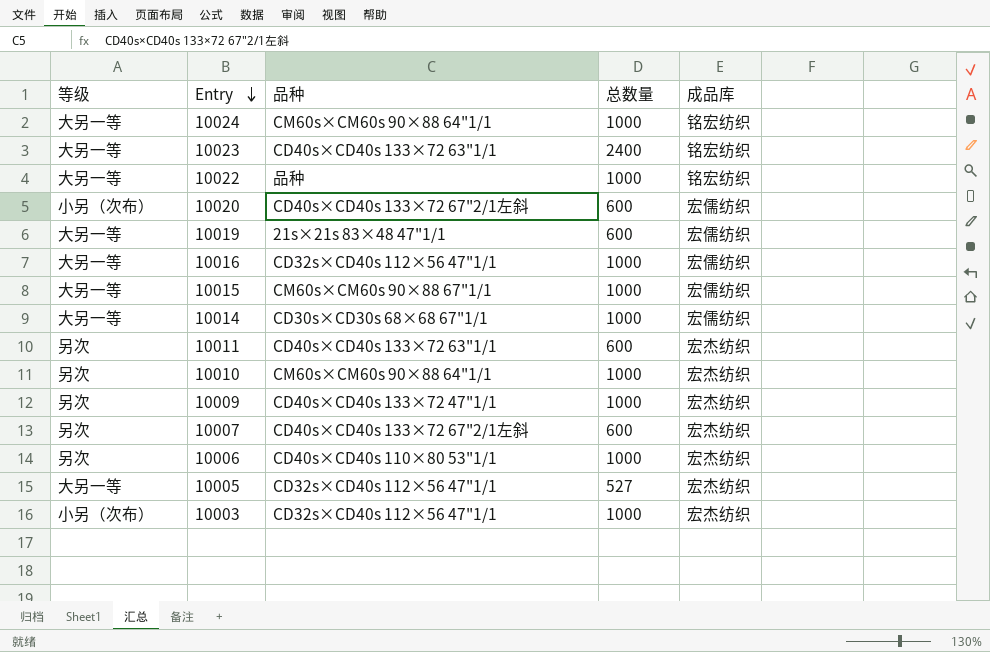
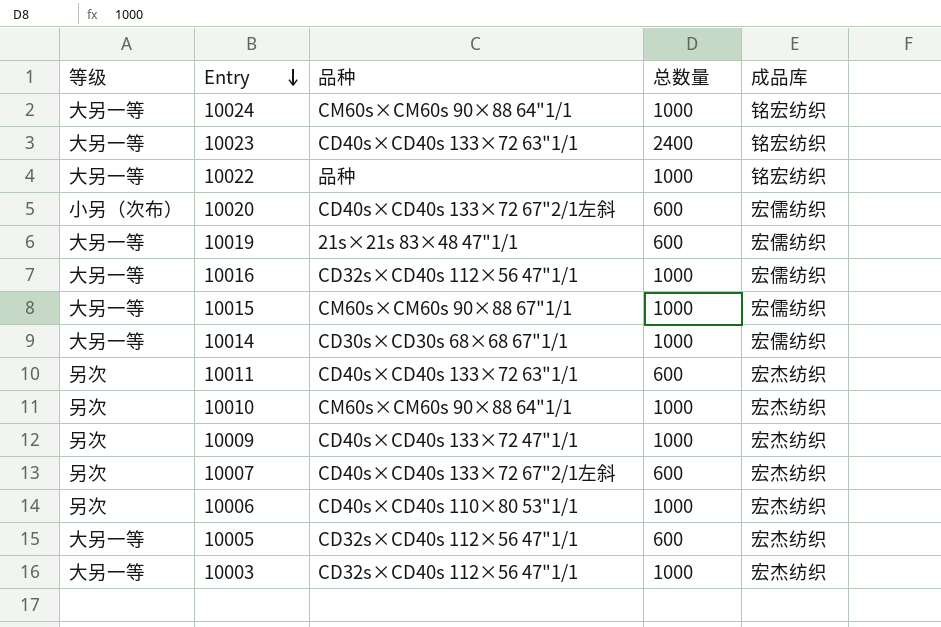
10005 | 总数量: 527 -> 600
10003 | 等级: 小另（次布） -> 大另一等

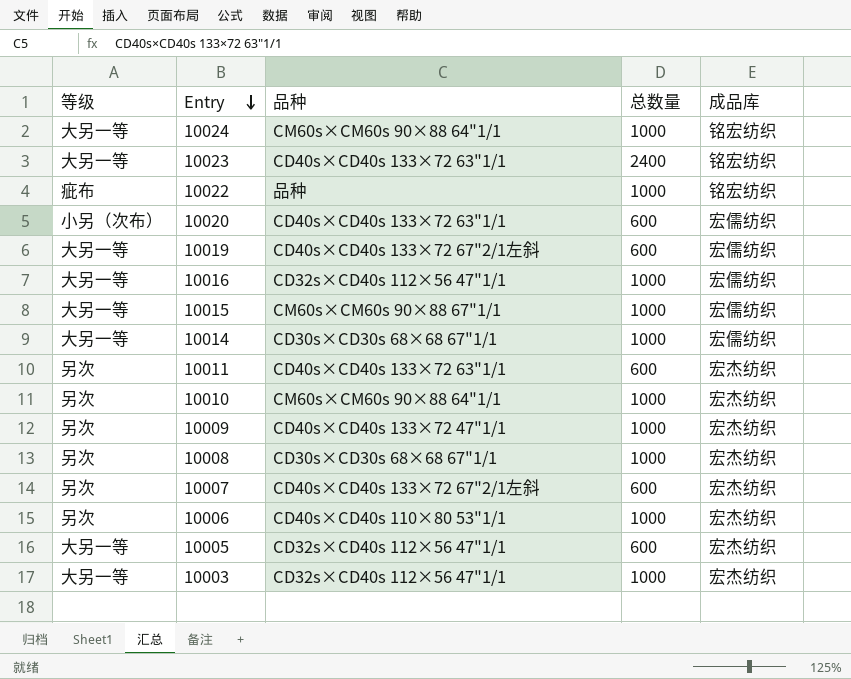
10022 | 等级: 大另一等 -> 疵布
10020 | 品种: CD40s×CD40s 133×72 67"2/1左斜 -> CD40s×CD40s 133×72 63"1/1
10019 | 品种: 21s×21s 83×48 47"1/1 -> CD40s×CD40s 133×72 67"2/1左斜
row 10008: none -> 另次 | CD30s×CD30s 68×68 67"1/1 | 1000 | 宏杰纺织

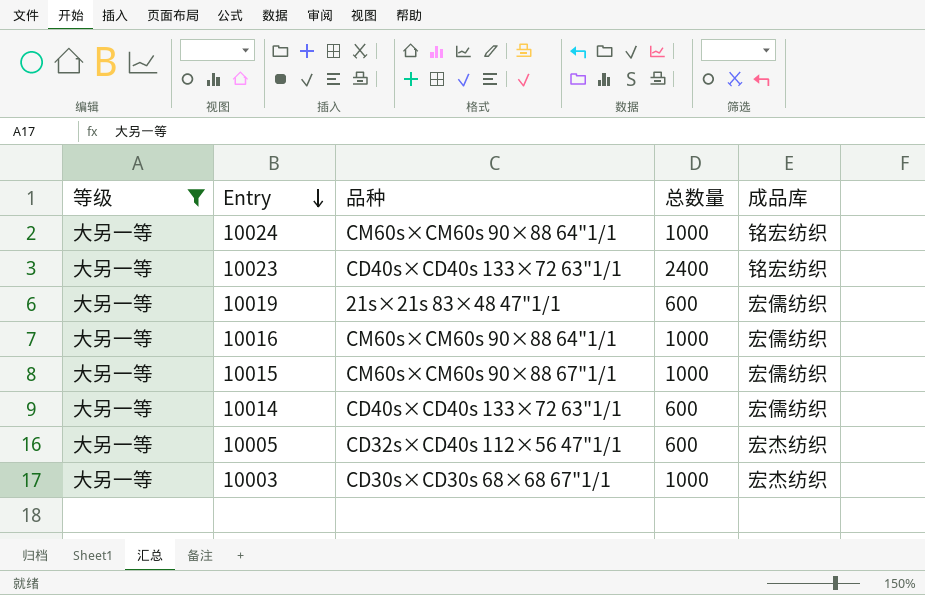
filter: none -> 等级 = 大另一等
10019 | 品种: CD40s×CD40s 133×72 67"2/1左斜 -> 21s×21s 83×48 47"1/1
10016 | 品种: CD32s×CD40s 112×56 47"1/1 -> CM60s×CM60s 90×88 64"1/1
10014 | 品种: CD30s×CD30s 68×68 67"1/1 -> CD40s×CD40s 133×72 63"1/1
10014 | 总数量: 1000 -> 600
10003 | 品种: CD32s×CD40s 112×56 47"1/1 -> CD30s×CD30s 68×68 67"1/1

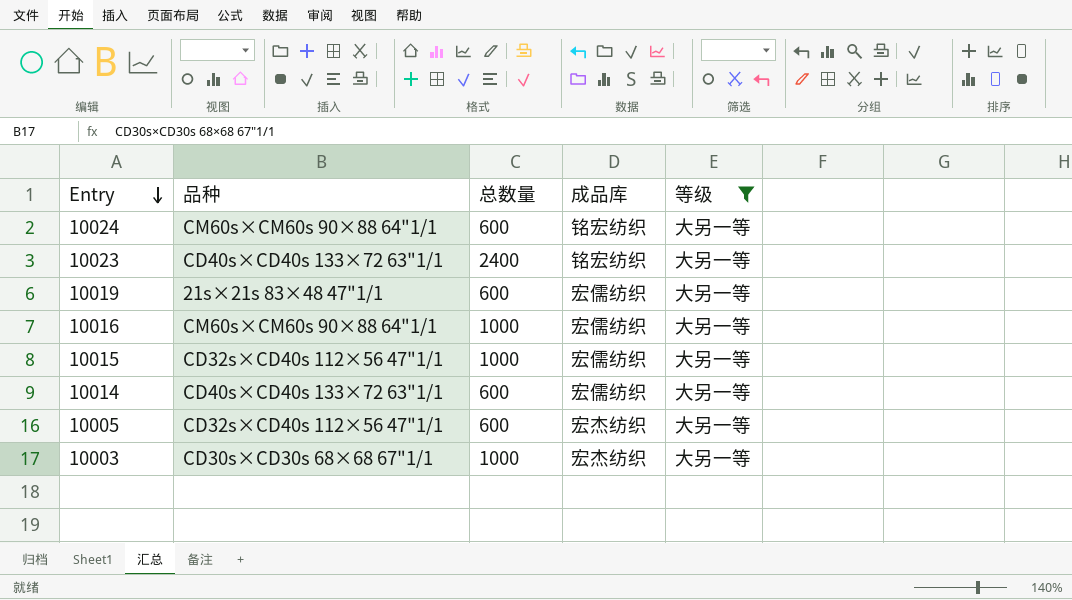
column 等级 | position: 1 -> 5
10024 | 总数量: 1000 -> 600
10015 | 品种: CM60s×CM60s 90×88 67"1/1 -> CD32s×CD40s 112×56 47"1/1

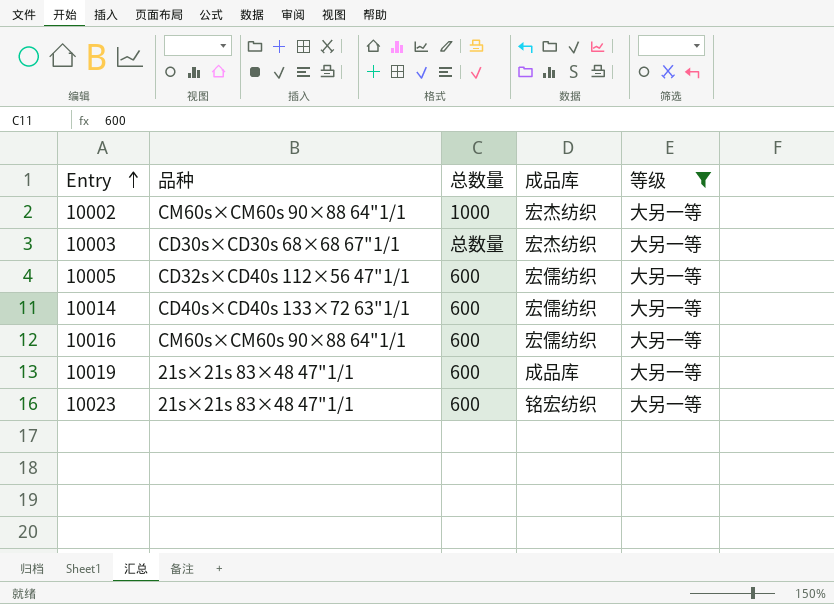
row order: Entry descending -> Entry ascending
row 10024: CM60s×CM60s 90×88 64"1/1 | 600 | 铭宏纺织 | 大另一等 -> none
row 10015: CD32s×CD40s 112×56 47"1/1 | 1000 | 宏儒纺织 | 大另一等 -> none
row 10002: none -> CM60s×CM60s 90×88 64"1/1 | 1000 | 宏杰纺织 | 大另一等
10003 | 总数量: 1000 -> 总数量
10005 | 成品库: 宏杰纺织 -> 宏儒纺织
10016 | 总数量: 1000 -> 600
10019 | 成品库: 宏儒纺织 -> 成品库
10023 | 品种: CD40s×CD40s 133×72 63"1/1 -> 21s×21s 83×48 47"1/1
10023 | 总数量: 2400 -> 600

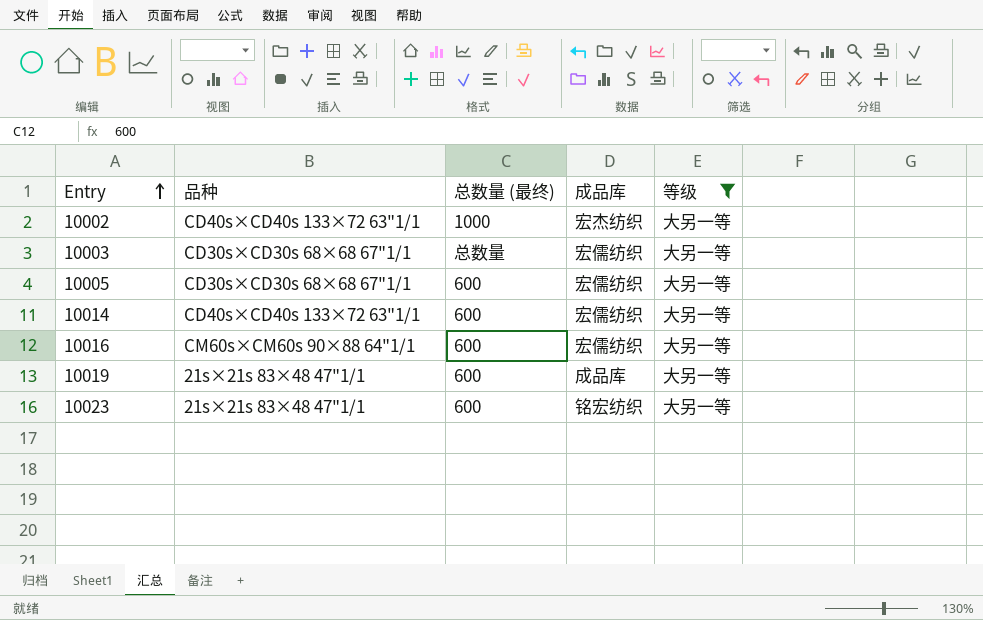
column name: 总数量 -> 总数量 (最终)
10002 | 品种: CM60s×CM60s 90×88 64"1/1 -> CD40s×CD40s 133×72 63"1/1
10003 | 成品库: 宏杰纺织 -> 宏儒纺织
10005 | 品种: CD32s×CD40s 112×56 47"1/1 -> CD30s×CD30s 68×68 67"1/1

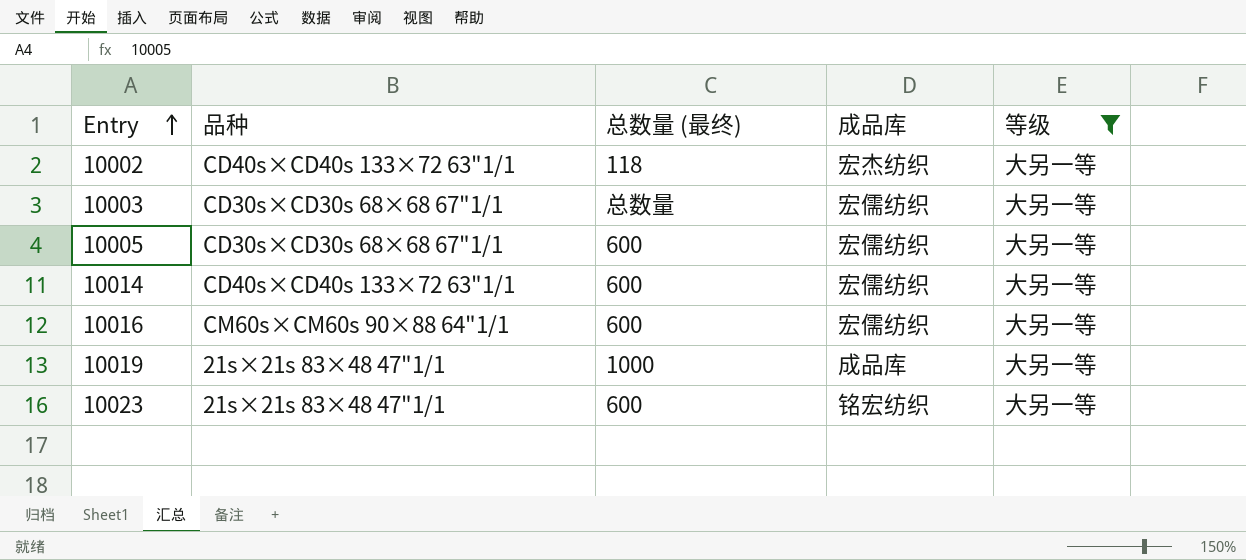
10002 | 总数量 (最终): 1000 -> 118
10019 | 总数量 (最终): 600 -> 1000

